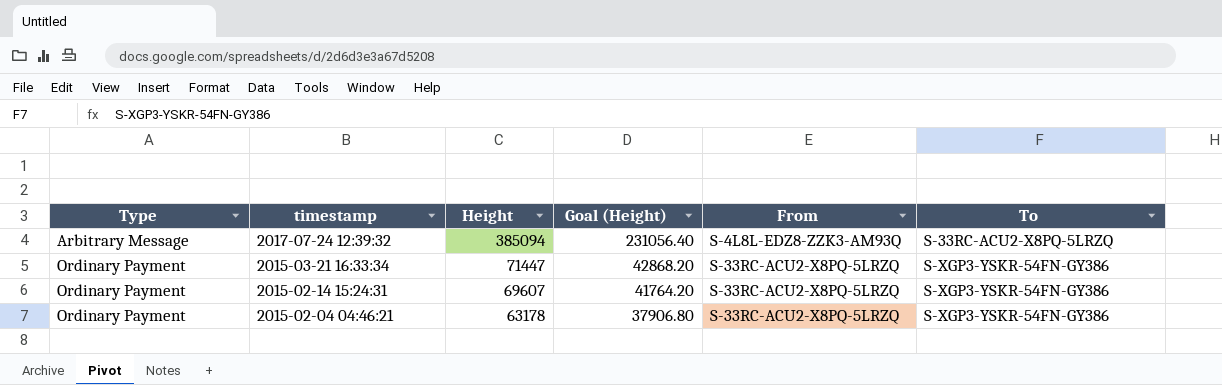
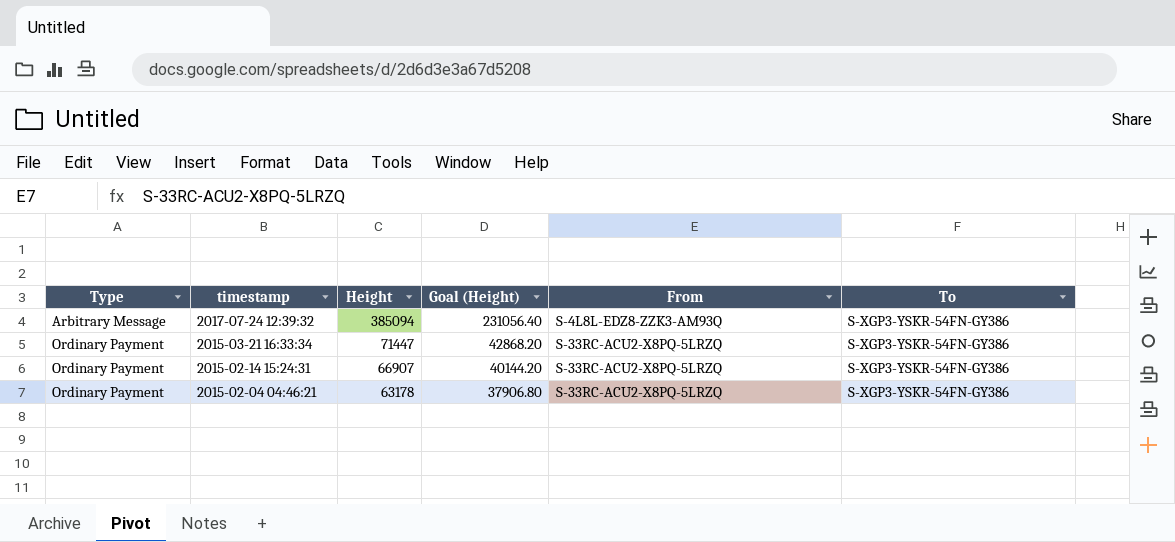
2017-07-24 12:39:32 | To: S-33RC-ACU2-X8PQ-5LRZQ -> S-XGP3-YSKR-54FN-GY386
2015-02-14 15:24:31 | Height: 69607 -> 66907
2015-02-14 15:24:31 | Goal (Height): 41764.20 -> 40144.20

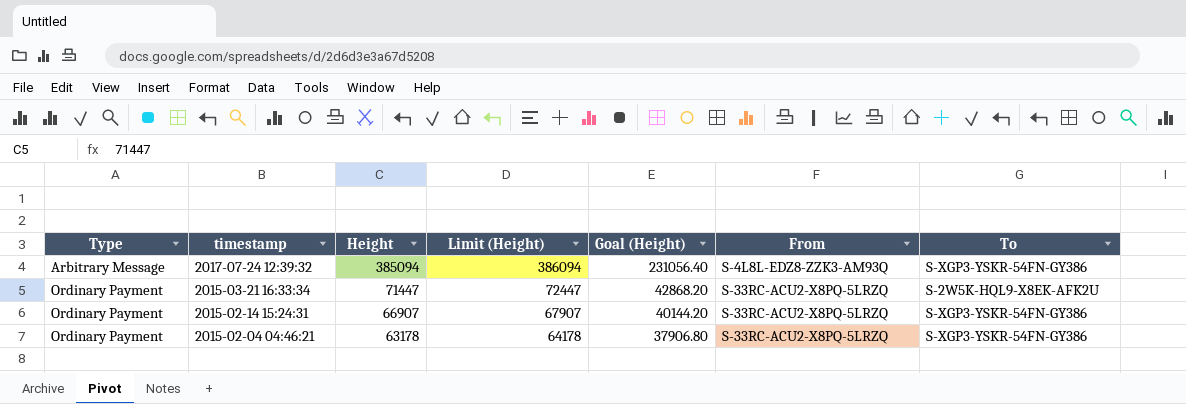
column Limit (Height) | formula: none -> [Height] + 1000
2015-03-21 16:33:34 | To: S-XGP3-YSKR-54FN-GY386 -> S-2W5K-HQL9-X8EK-AFK2U

